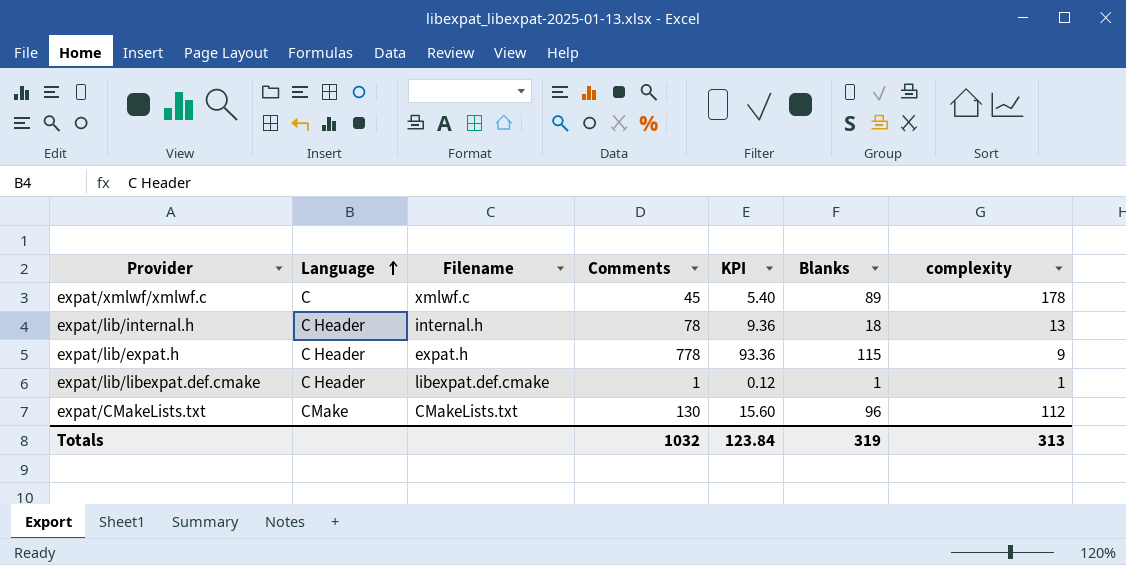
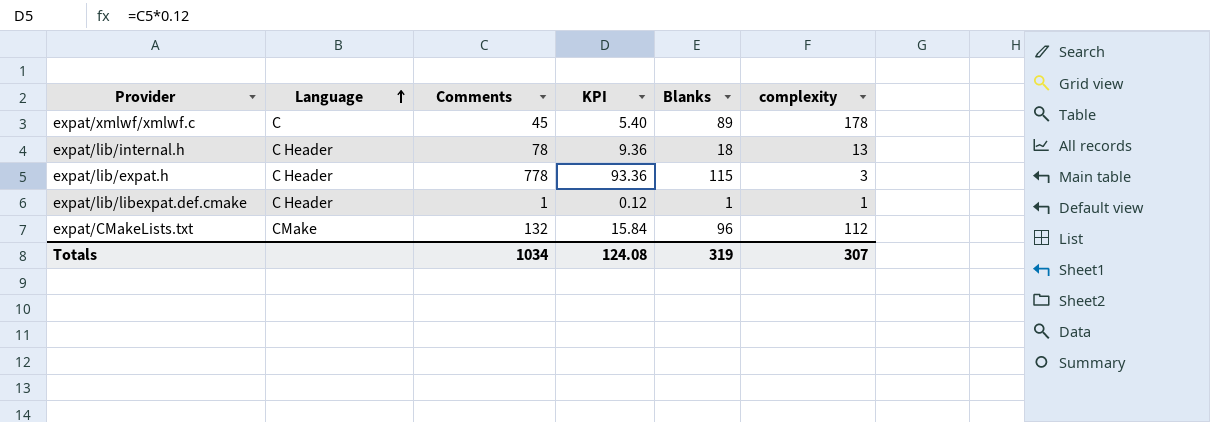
column Filename | position: 3 -> none
expat/lib/expat.h | complexity: 9 -> 3
expat/CMakeLists.txt | Comments: 130 -> 132
expat/CMakeLists.txt | KPI: 15.60 -> 15.84
Totals | Comments: 1032 -> 1034
Totals | KPI: 123.84 -> 124.08
Totals | complexity: 313 -> 307

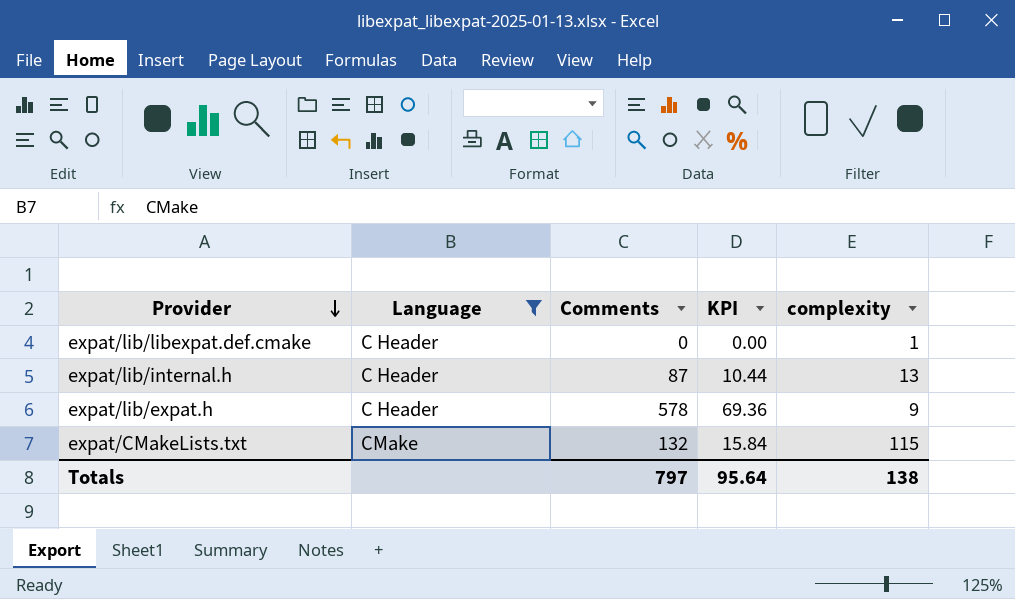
filter: none -> Language != C
row order: Language ascending -> Provider descending
column Blanks | position: 5 -> none
expat/lib/libexpat.def.cmake | Comments: 1 -> 0
expat/lib/libexpat.def.cmake | KPI: 0.12 -> 0.00
expat/lib/internal.h | Comments: 78 -> 87
expat/lib/internal.h | KPI: 9.36 -> 10.44
expat/lib/expat.h | Comments: 778 -> 578
expat/lib/expat.h | KPI: 93.36 -> 69.36
expat/lib/expat.h | complexity: 3 -> 9
expat/CMakeLists.txt | complexity: 112 -> 115
Totals | Comments: 1034 -> 797
Totals | KPI: 124.08 -> 95.64
Totals | complexity: 307 -> 138

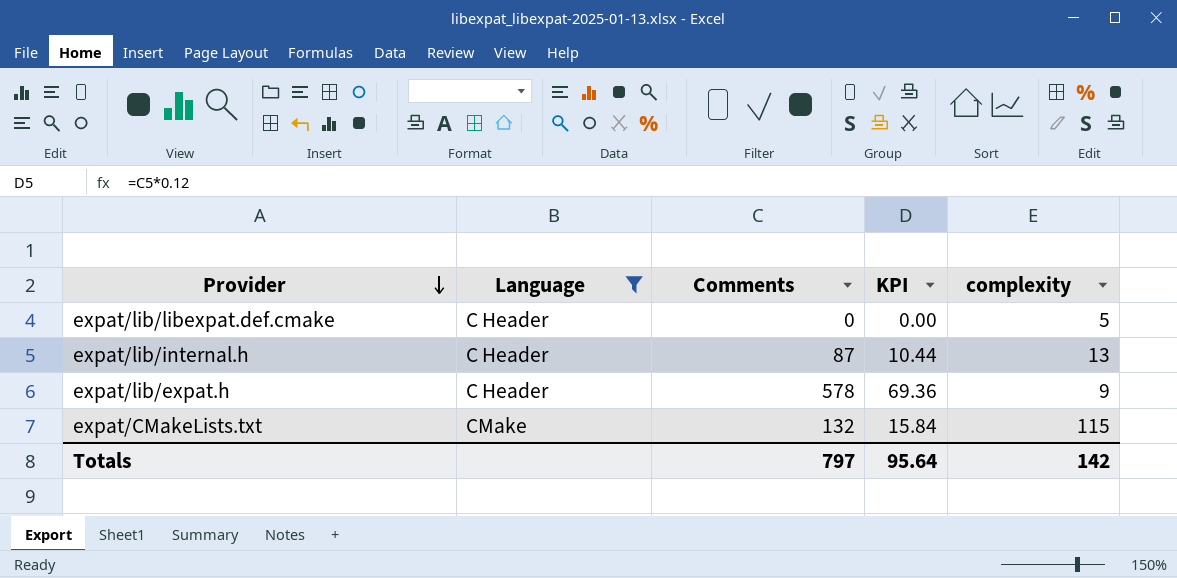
expat/lib/libexpat.def.cmake | complexity: 1 -> 5
Totals | complexity: 138 -> 142

